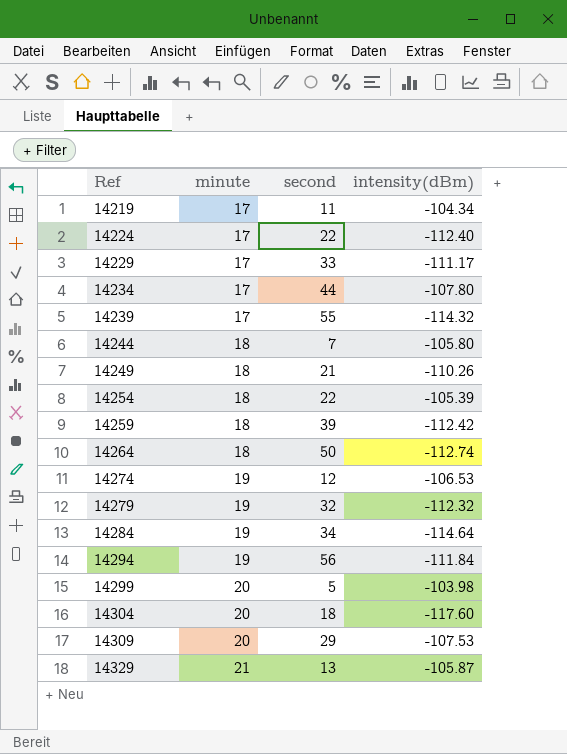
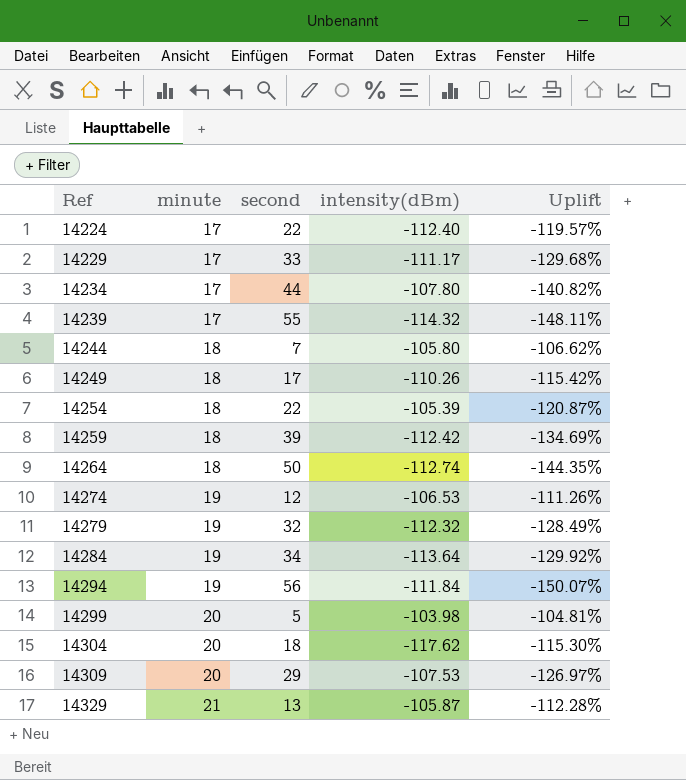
column Uplift | formula: none -> ([second] - [intensity(dBm)]) / [intensity(dBm)]
row 14219: 17 | 11 | -104.34 -> none
14249 | second: 21 -> 17
14284 | intensity(dBm): -114.64 -> -113.64
14304 | intensity(dBm): -117.60 -> -117.62

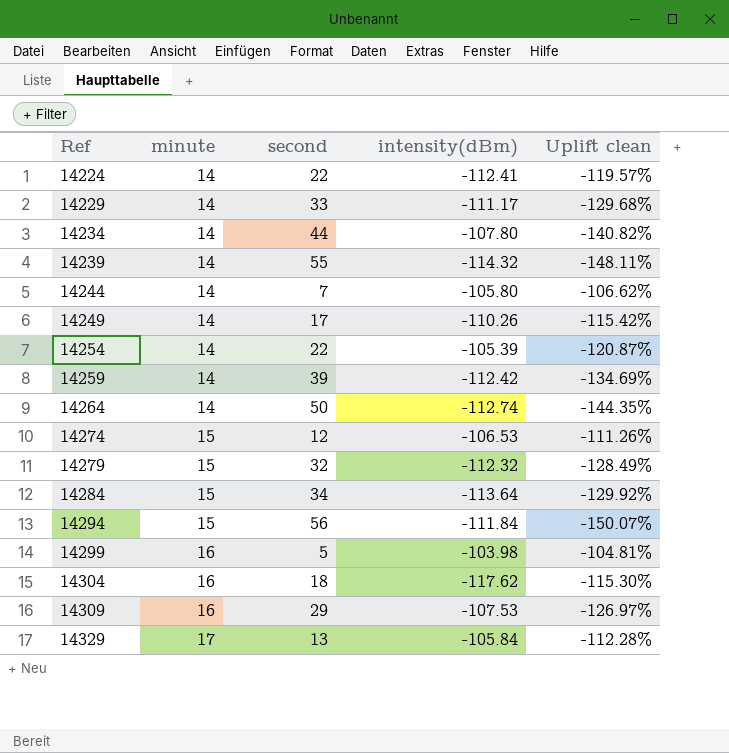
column name: Uplift -> Uplift clean
14224 | minute: 17 -> 14
14224 | intensity(dBm): -112.40 -> -112.41
14229 | minute: 17 -> 14
14234 | minute: 17 -> 14
14239 | minute: 17 -> 14
14244 | minute: 18 -> 14
14249 | minute: 18 -> 14
14254 | minute: 18 -> 14
14259 | minute: 18 -> 14
14264 | minute: 18 -> 14
14274 | minute: 19 -> 15
14279 | minute: 19 -> 15
14284 | minute: 19 -> 15
14294 | minute: 19 -> 15
14299 | minute: 20 -> 16
14304 | minute: 20 -> 16
14309 | minute: 20 -> 16
14329 | minute: 21 -> 17
14329 | intensity(dBm): -105.87 -> -105.84

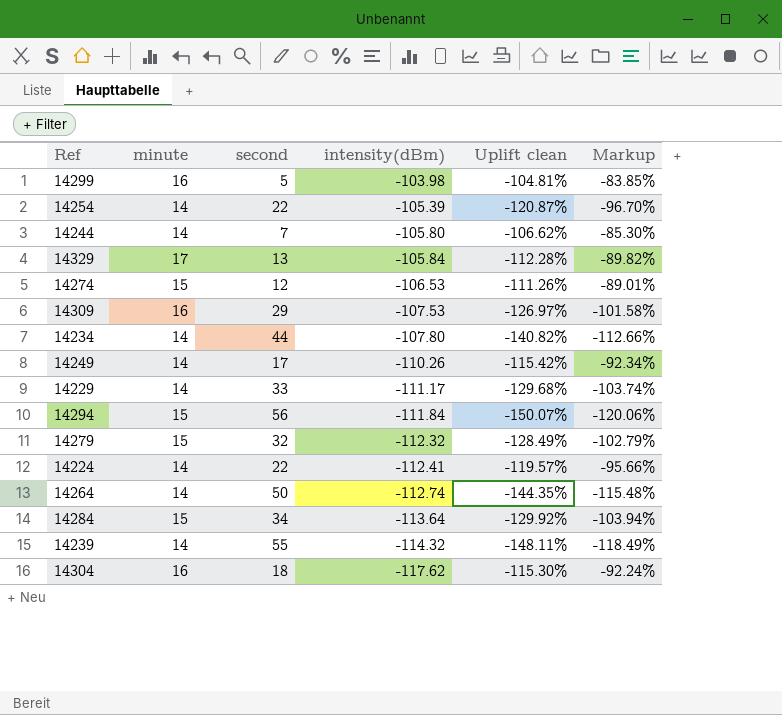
row order: Ref ascending -> intensity(dBm) descending
column Markup | formula: none -> [Uplift clean] * 0.8
row 14259: 14 | 39 | -112.42 | -134.69% -> none

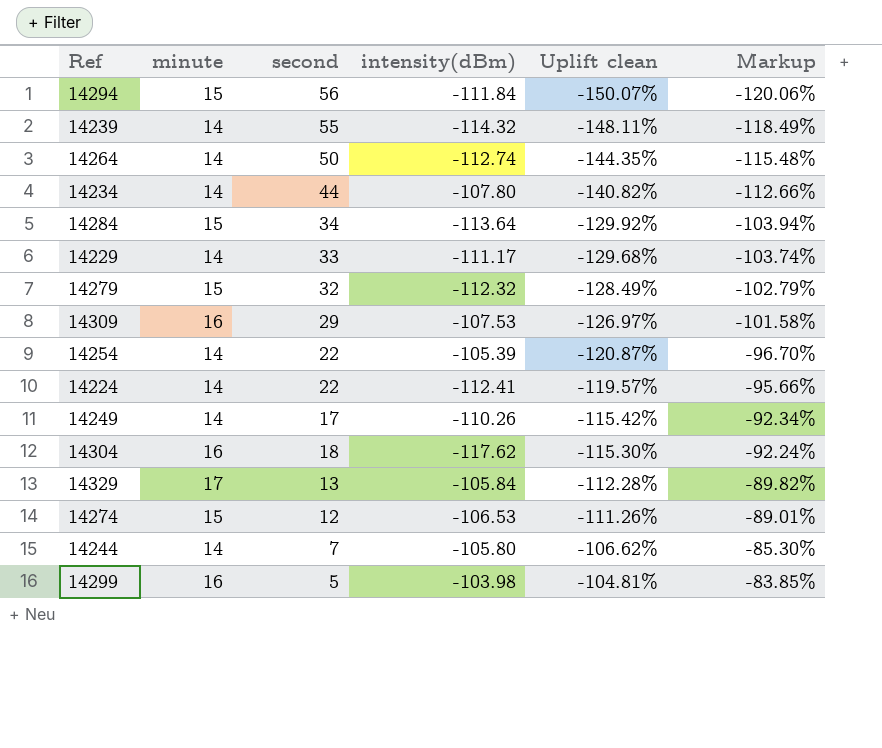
row order: intensity(dBm) descending -> Uplift clean ascending

